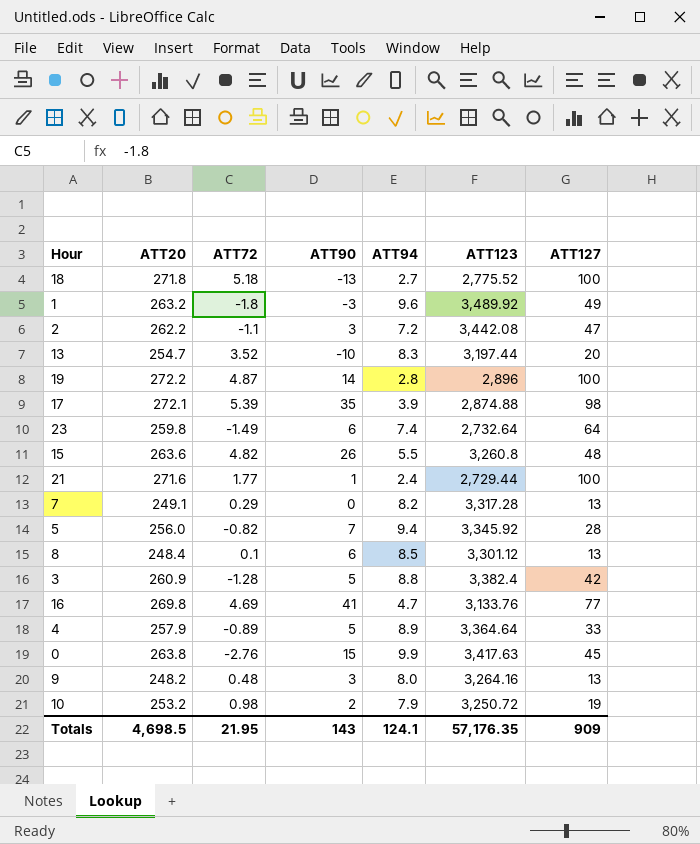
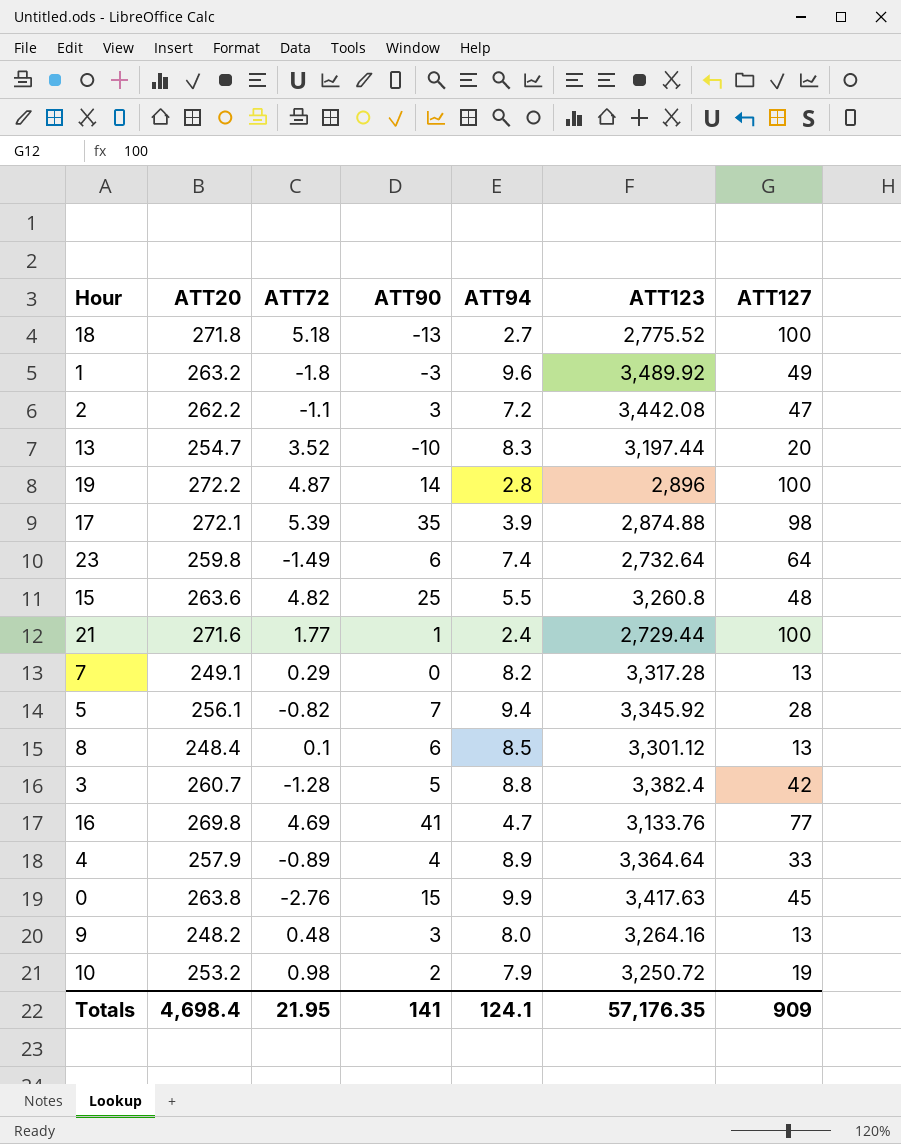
15 | ATT90: 26 -> 25
5 | ATT20: 256.0 -> 256.1
3 | ATT20: 260.9 -> 260.7
4 | ATT90: 5 -> 4
Totals | ATT20: 4,698.5 -> 4,698.4
Totals | ATT90: 143 -> 141

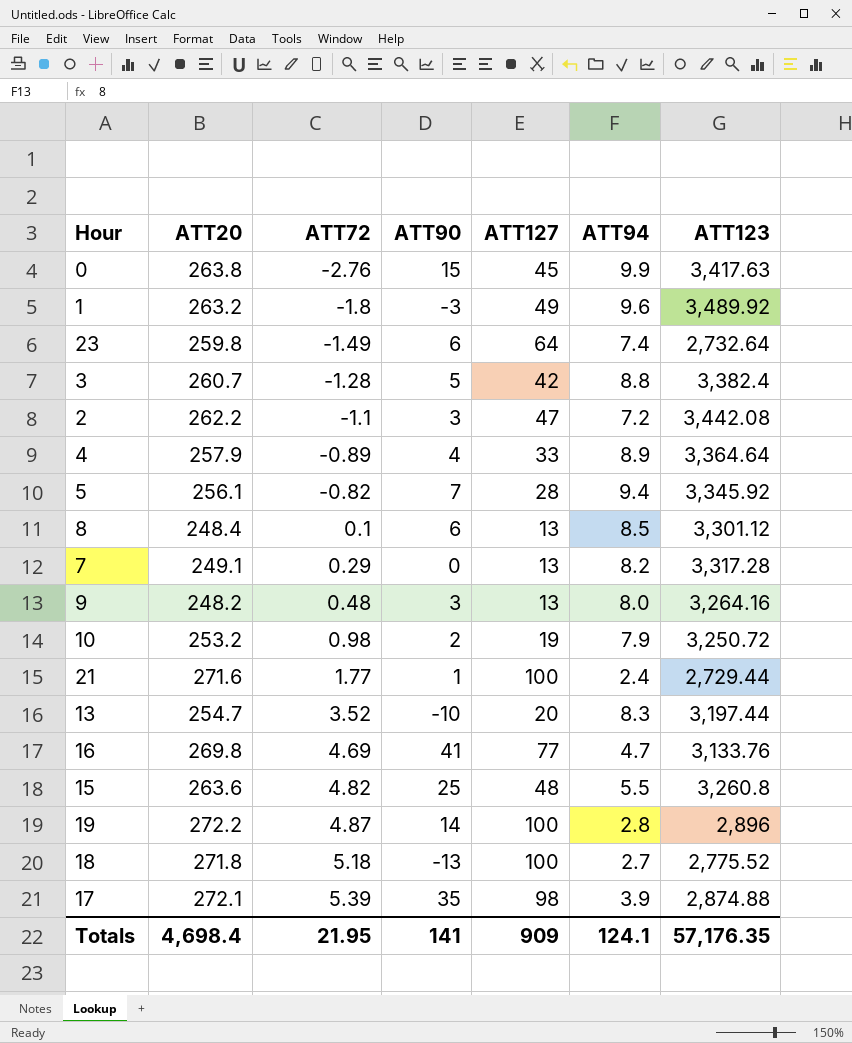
row order: none -> ATT72 ascending
column ATT127 | position: 7 -> 5

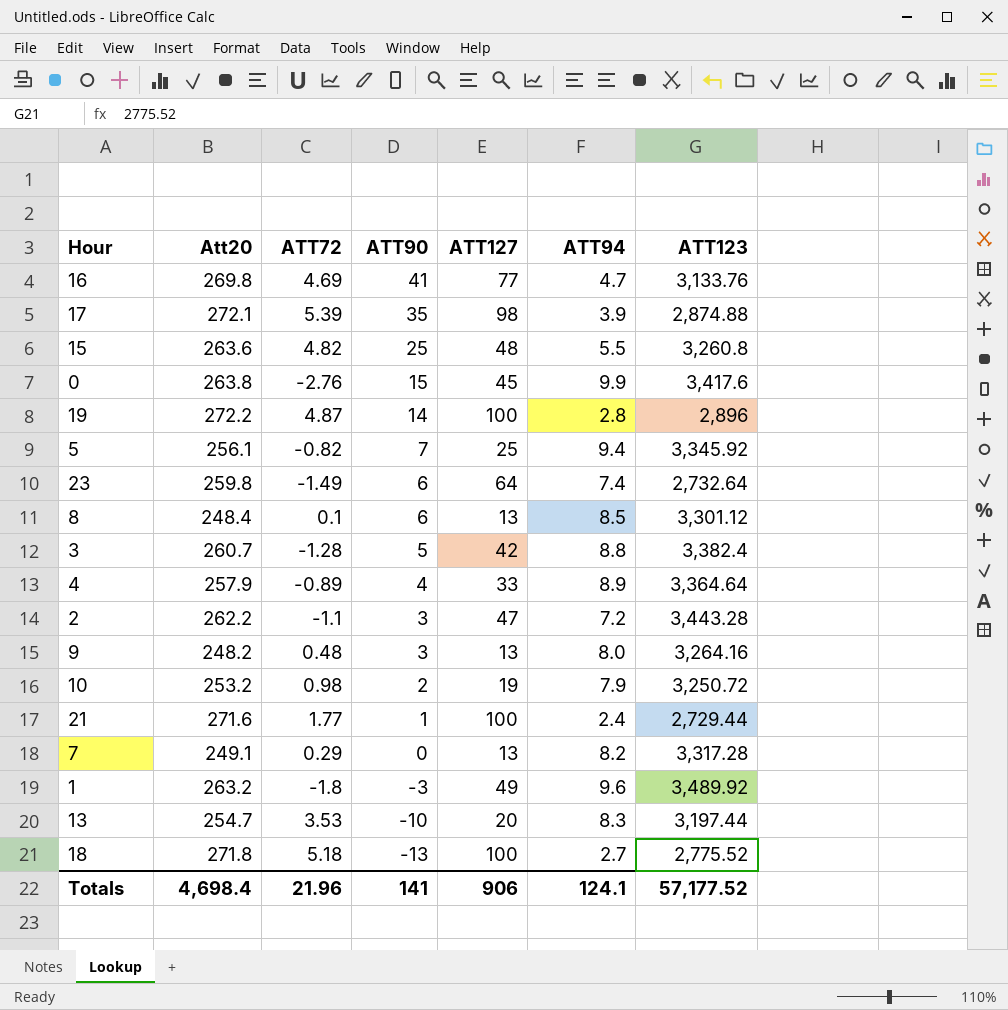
row order: ATT72 ascending -> ATT90 descending
column name: ATT20 -> Att20
0 | ATT123: 3,417.63 -> 3,417.6
5 | ATT127: 28 -> 25
2 | ATT123: 3,442.08 -> 3,443.28
13 | ATT72: 3.52 -> 3.53
Totals | ATT72: 21.95 -> 21.96
Totals | ATT127: 909 -> 906
Totals | ATT123: 57,176.35 -> 57,177.52

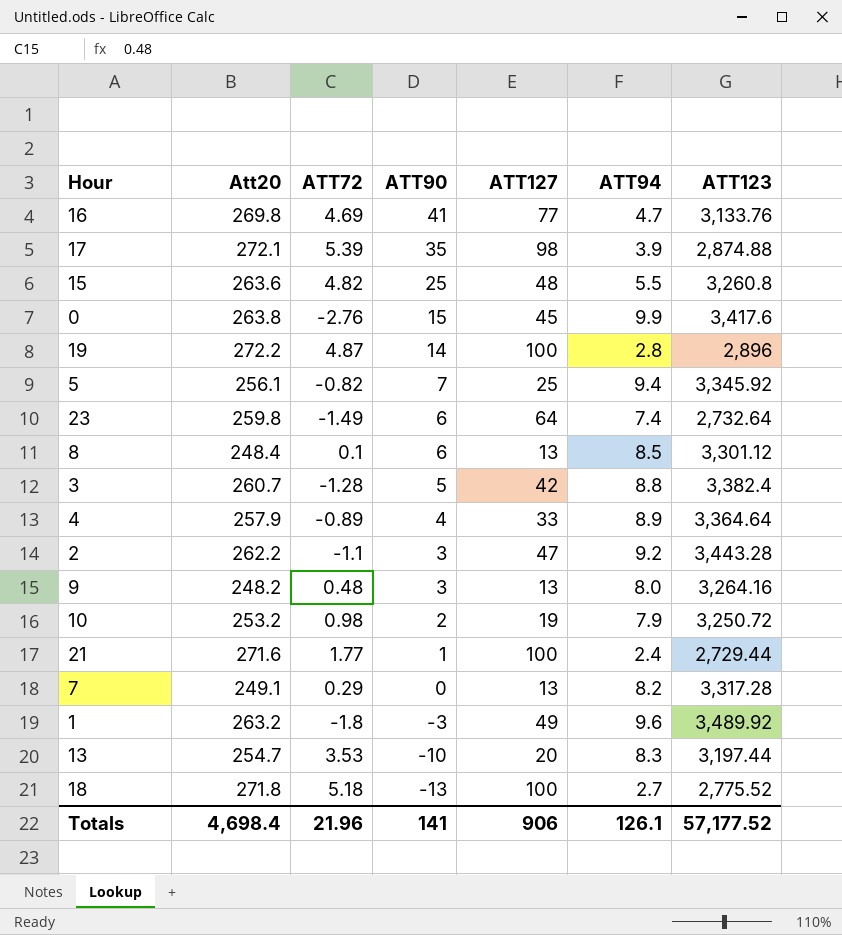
2 | ATT94: 7.2 -> 9.2
Totals | ATT94: 124.1 -> 126.1

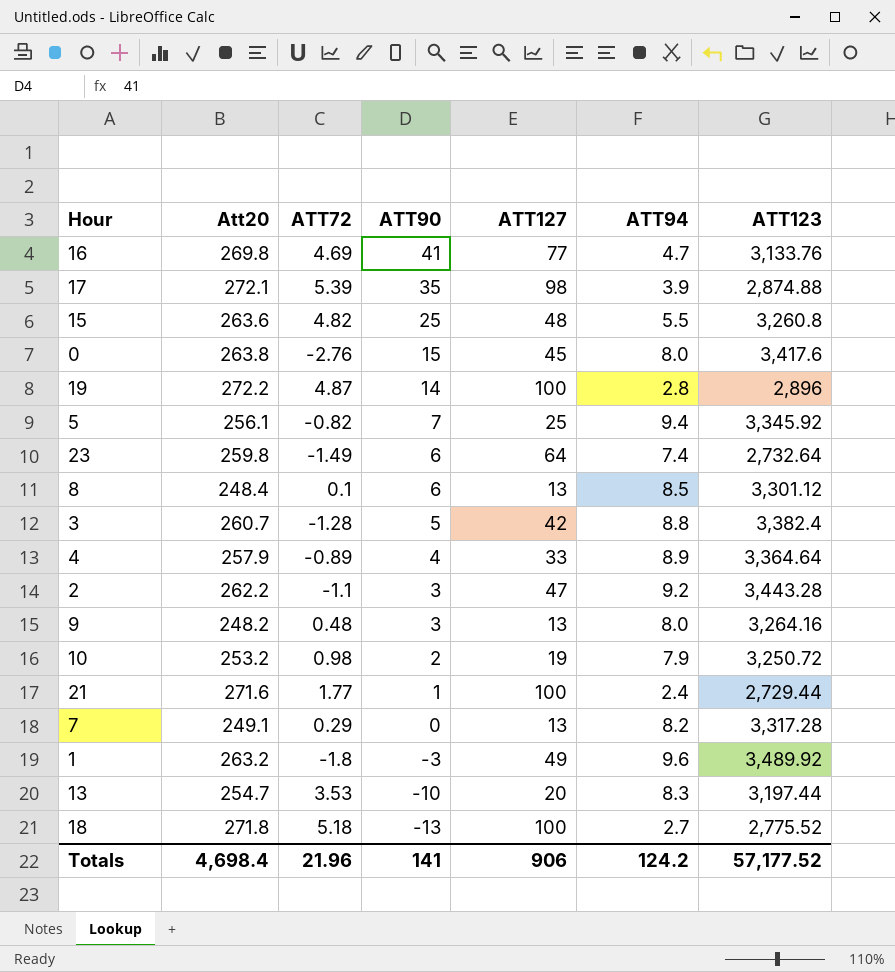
0 | ATT94: 9.9 -> 8.0
Totals | ATT94: 126.1 -> 124.2

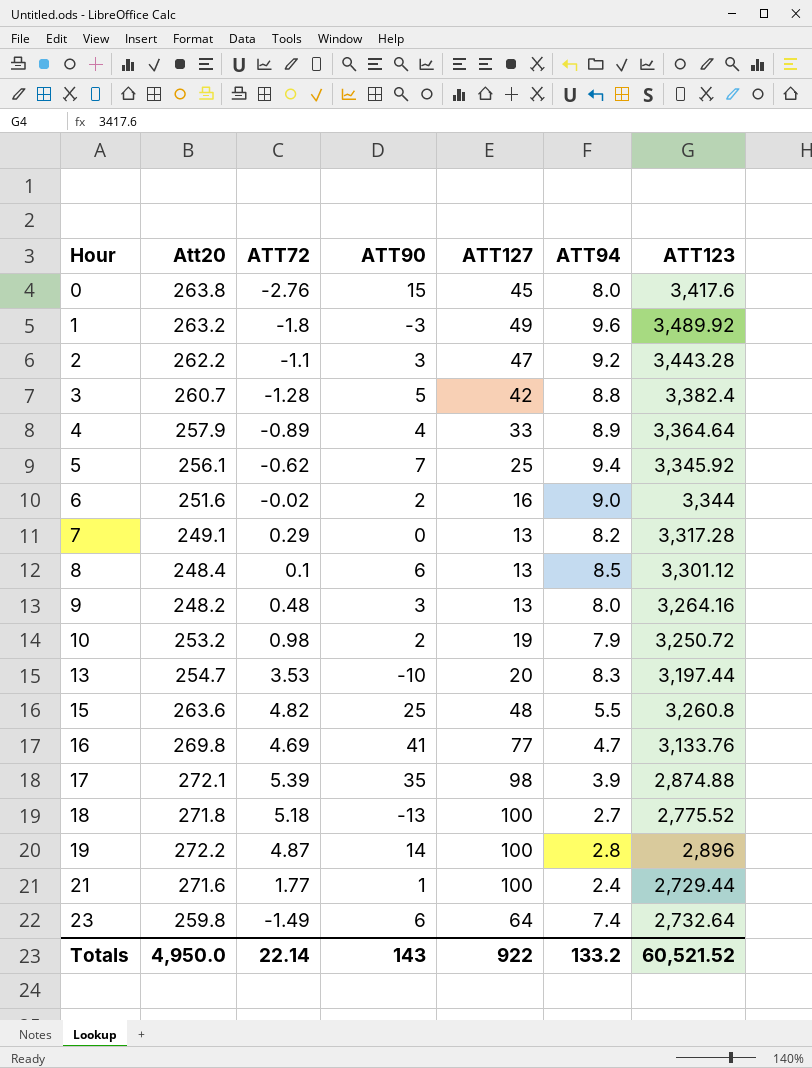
row order: ATT90 descending -> Hour ascending
5 | ATT72: -0.82 -> -0.62
row 6: none -> 251.6 | -0.02 | 2 | 16 | 9.0 | 3,344
Totals | Att20: 4,698.4 -> 4,950.0
Totals | ATT72: 21.96 -> 22.14
Totals | ATT90: 141 -> 143
Totals | ATT127: 906 -> 922
Totals | ATT94: 124.2 -> 133.2
Totals | ATT123: 57,177.52 -> 60,521.52

